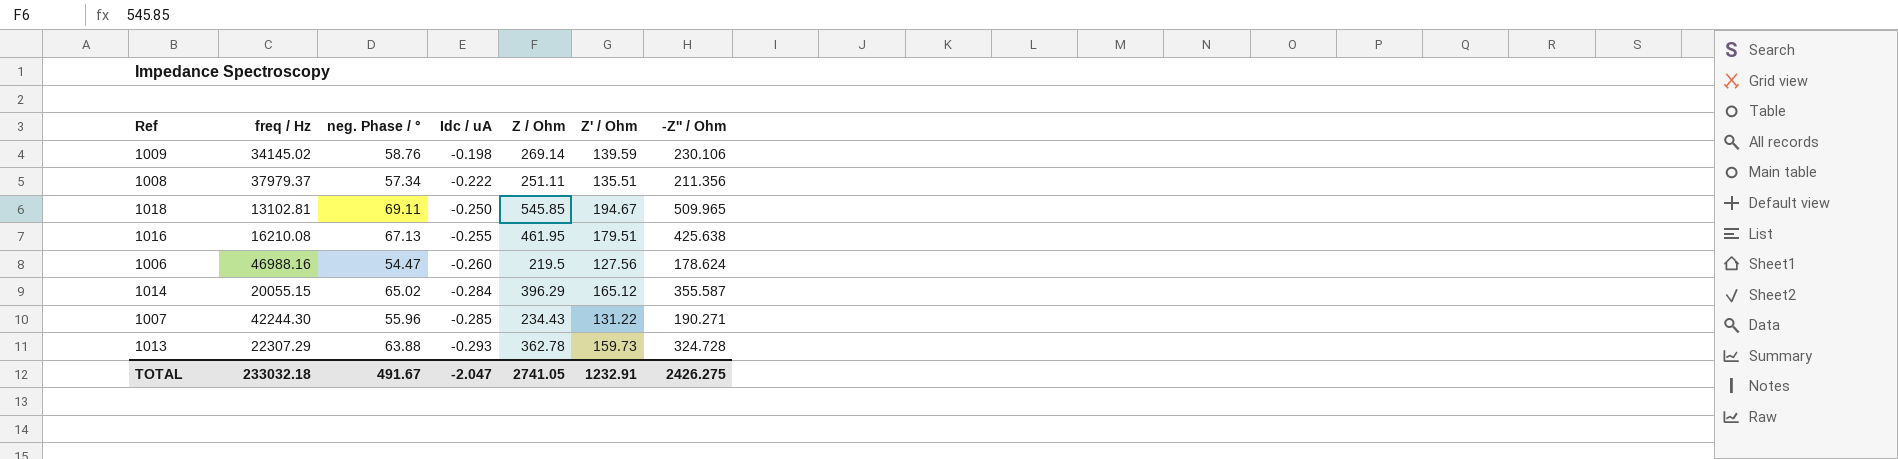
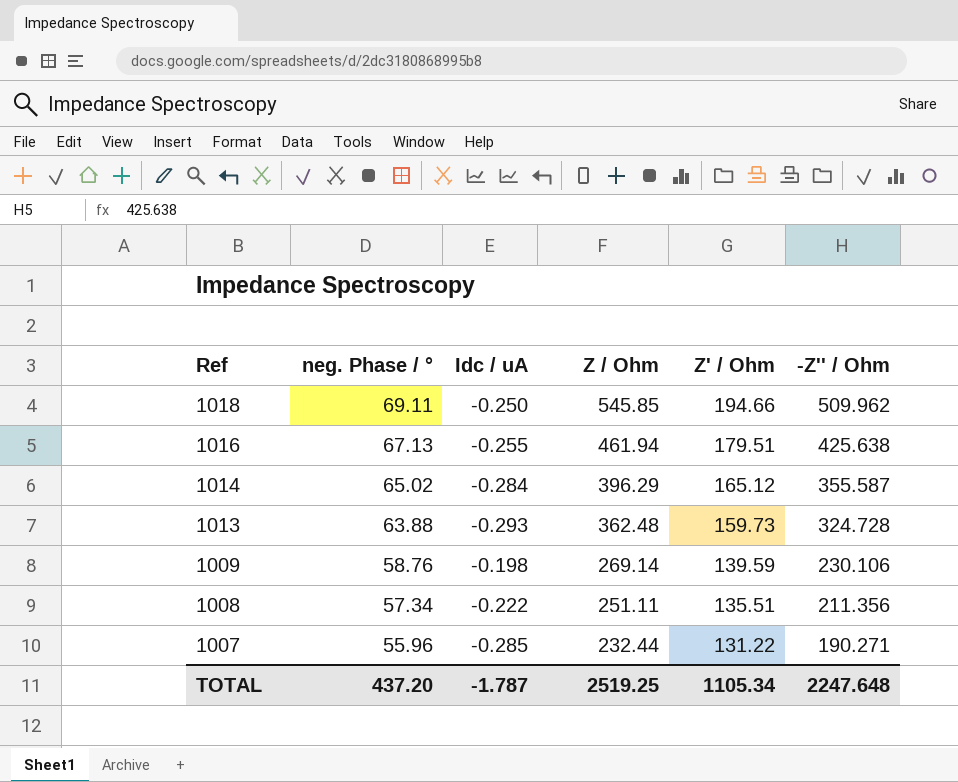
row order: Idc / uA descending -> Ref descending
column freq / Hz | position: 2 -> none
row 1006: 46988.16 | 54.47 | -0.260 | 219.5 | 127.56 | 178.624 -> none
1018 | Z' / Ohm: 194.67 -> 194.66
1018 | -Z'' / Ohm: 509.965 -> 509.962
1016 | Z / Ohm: 461.95 -> 461.94
1013 | Z / Ohm: 362.78 -> 362.48
1007 | Z / Ohm: 234.43 -> 232.44
TOTAL | neg. Phase / °: 491.67 -> 437.20
TOTAL | Idc / uA: -2.047 -> -1.787
TOTAL | Z / Ohm: 2741.05 -> 2519.25
TOTAL | Z' / Ohm: 1232.91 -> 1105.34
TOTAL | -Z'' / Ohm: 2426.275 -> 2247.648

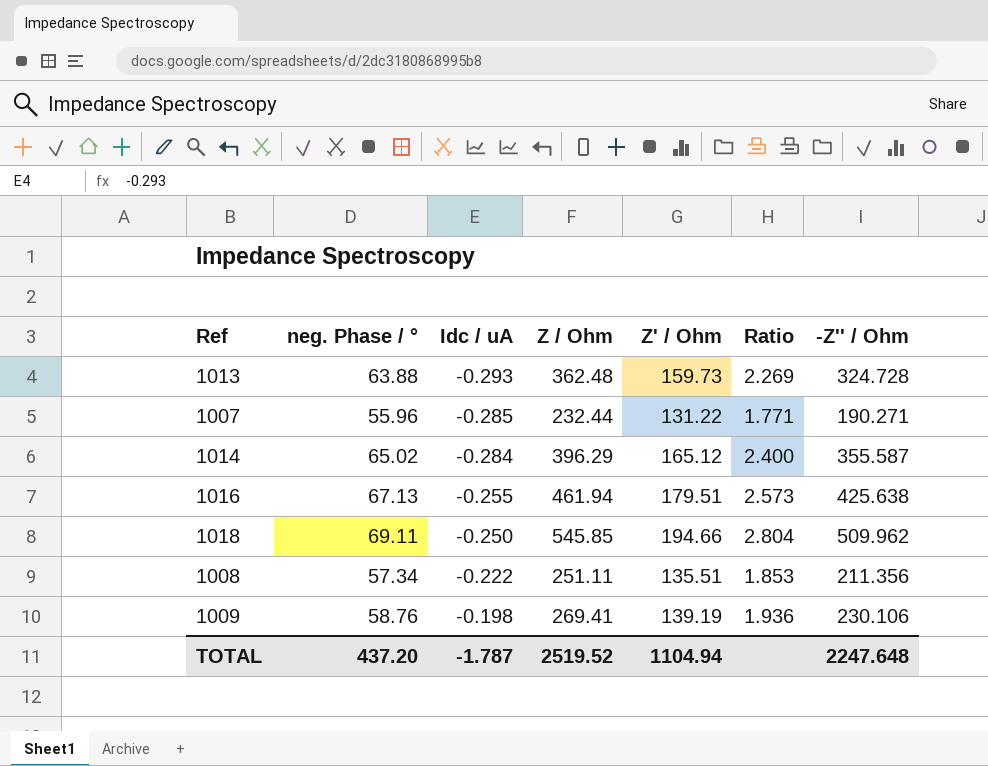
row order: Ref descending -> Idc / uA ascending
column Ratio | formula: none -> [Z / Ohm] / [Z' / Ohm]
1009 | Z / Ohm: 269.14 -> 269.41
1009 | Z' / Ohm: 139.59 -> 139.19
TOTAL | Z / Ohm: 2519.25 -> 2519.52
TOTAL | Z' / Ohm: 1105.34 -> 1104.94

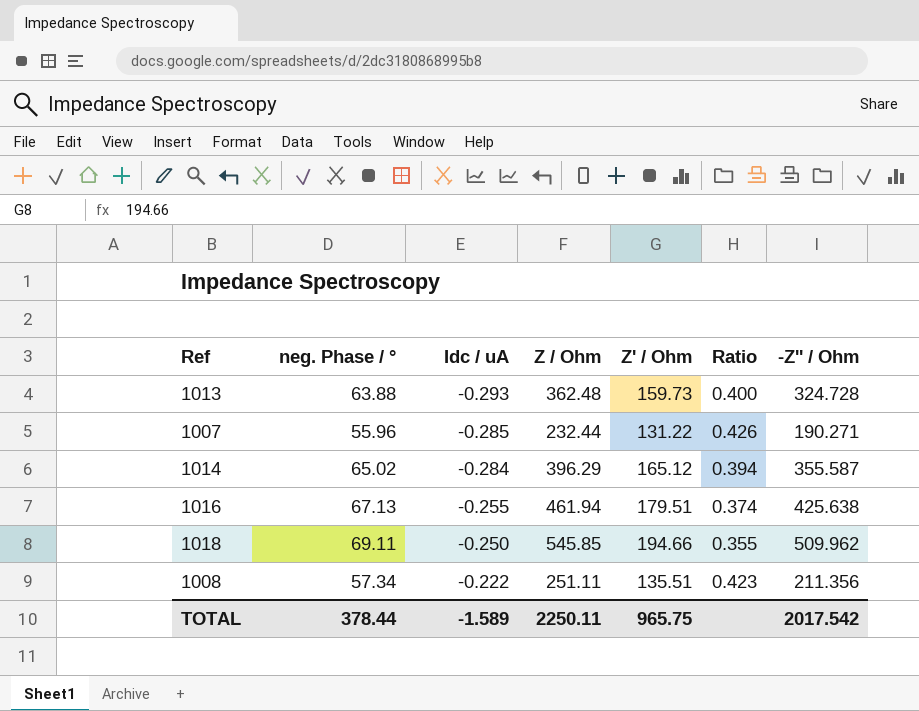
column Ratio | formula: [Z / Ohm] / [Z' / Ohm] -> [neg. Phase / °] / [Z' / Ohm]
row 1009: 58.76 | -0.198 | 269.41 | 139.19 | 1.936 | 230.106 -> none
TOTAL | neg. Phase / °: 437.20 -> 378.44
TOTAL | Idc / uA: -1.787 -> -1.589
TOTAL | Z / Ohm: 2519.52 -> 2250.11
TOTAL | Z' / Ohm: 1104.94 -> 965.75
TOTAL | -Z'' / Ohm: 2247.648 -> 2017.542

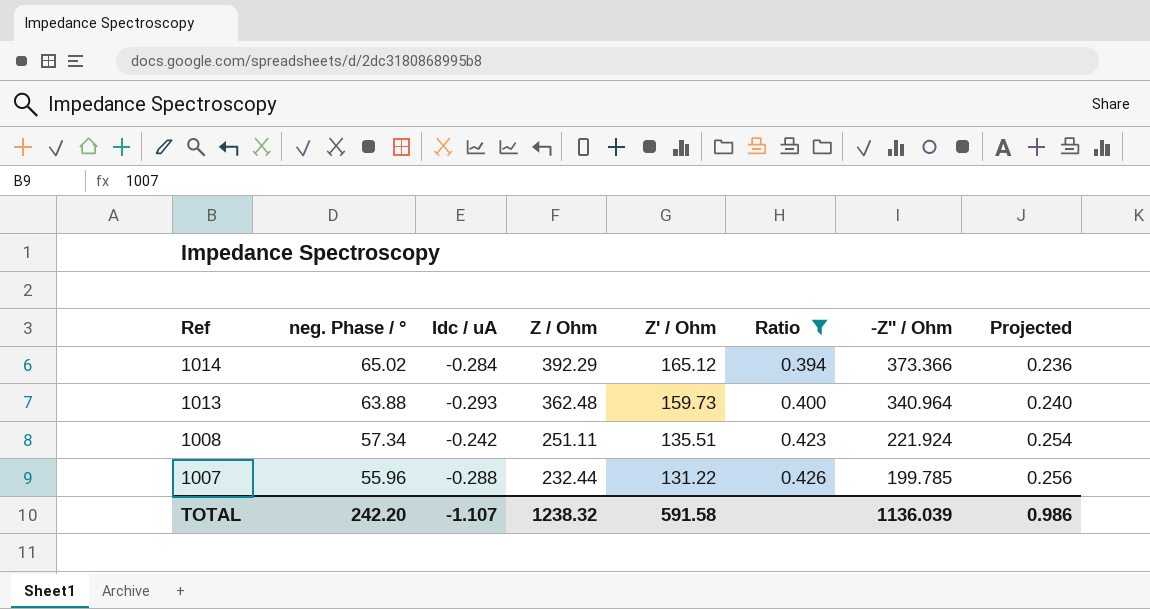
filter: none -> Ratio >= 0.394
row order: Idc / uA ascending -> Ref descending
column Projected | formula: none -> [Ratio] * 0.6
1014 | Z / Ohm: 396.29 -> 392.29
1014 | -Z'' / Ohm: 355.587 -> 373.366
1013 | -Z'' / Ohm: 324.728 -> 340.964
1008 | Idc / uA: -0.222 -> -0.242
1008 | -Z'' / Ohm: 211.356 -> 221.924
1007 | Idc / uA: -0.285 -> -0.288
1007 | -Z'' / Ohm: 190.271 -> 199.785
TOTAL | neg. Phase / °: 378.44 -> 242.20
TOTAL | Idc / uA: -1.589 -> -1.107
TOTAL | Z / Ohm: 2250.11 -> 1238.32
TOTAL | Z' / Ohm: 965.75 -> 591.58
TOTAL | -Z'' / Ohm: 2017.542 -> 1136.039

